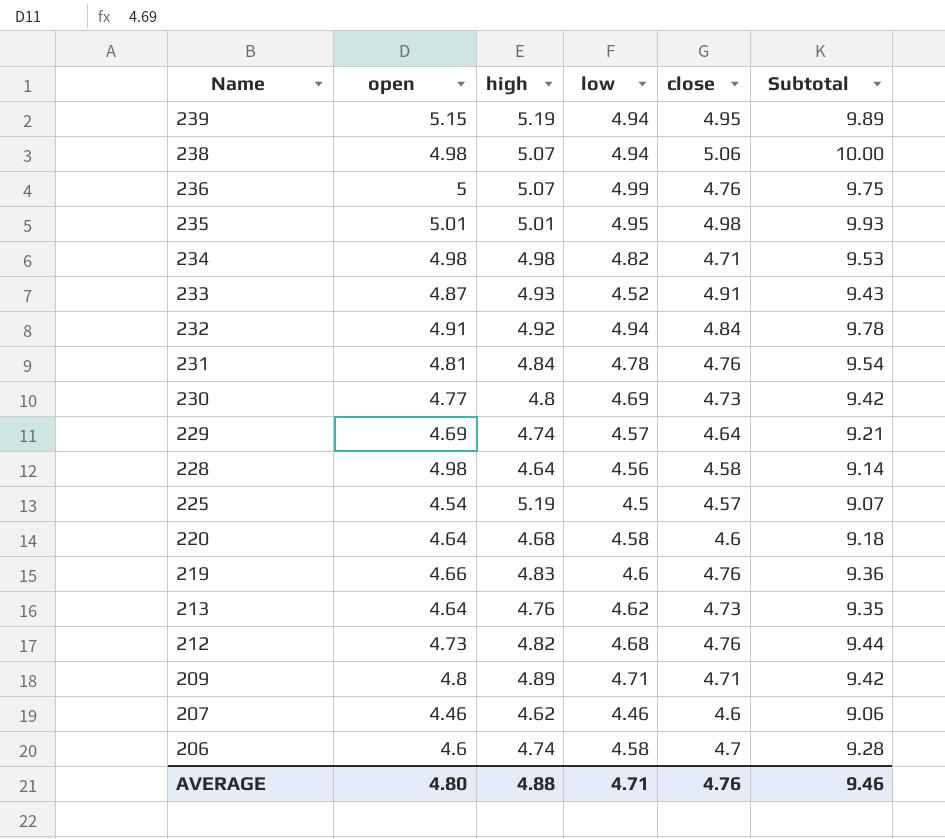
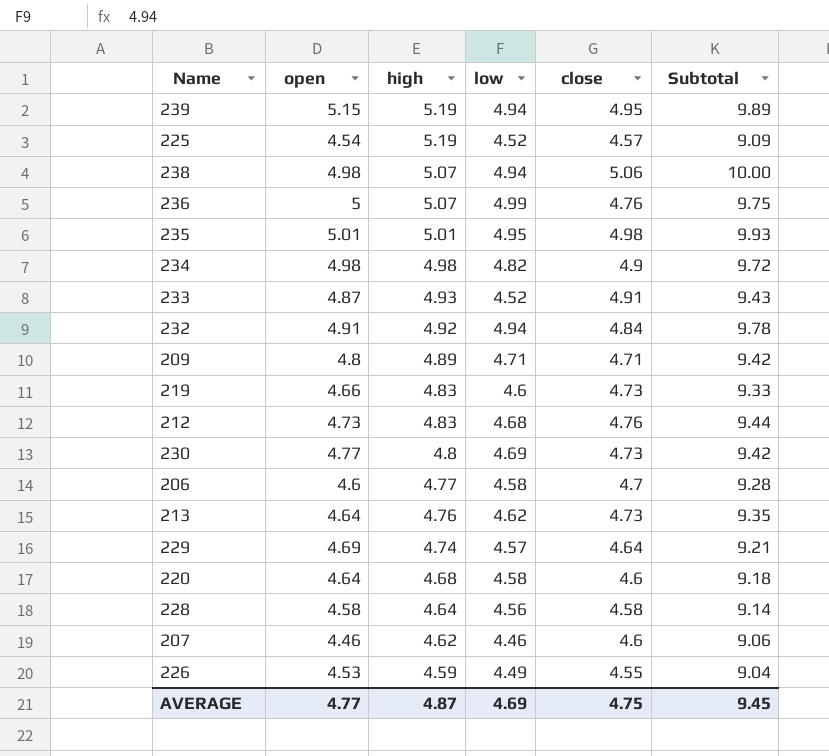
row order: Name descending -> high descending
row 231: 4.81 | 4.84 | 4.78 | 4.76 | 9.54 -> none
225 | low: 4.5 -> 4.52
225 | Subtotal: 9.07 -> 9.09
234 | close: 4.71 -> 4.9
234 | Subtotal: 9.53 -> 9.72
219 | close: 4.76 -> 4.73
219 | Subtotal: 9.36 -> 9.33
212 | high: 4.82 -> 4.83
206 | high: 4.74 -> 4.77
228 | open: 4.98 -> 4.58
row 226: none -> 4.53 | 4.59 | 4.49 | 4.55 | 9.04
AVERAGE | open: 4.80 -> 4.77
AVERAGE | high: 4.88 -> 4.87
AVERAGE | low: 4.71 -> 4.69
AVERAGE | close: 4.76 -> 4.75
AVERAGE | Subtotal: 9.46 -> 9.45

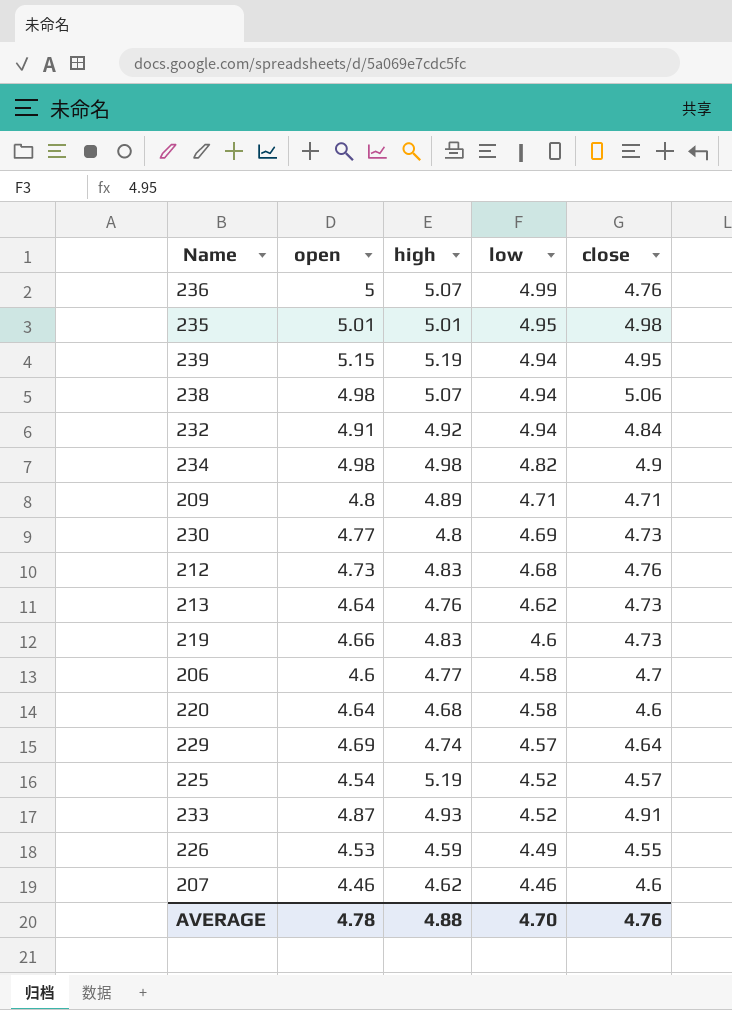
row order: high descending -> low descending
column Subtotal | formula: [low] + [close] -> none
row 228: 4.58 | 4.64 | 4.56 | 4.58 | 9.14 -> none
AVERAGE | open: 4.77 -> 4.78
AVERAGE | high: 4.87 -> 4.88
AVERAGE | low: 4.69 -> 4.70
AVERAGE | close: 4.75 -> 4.76

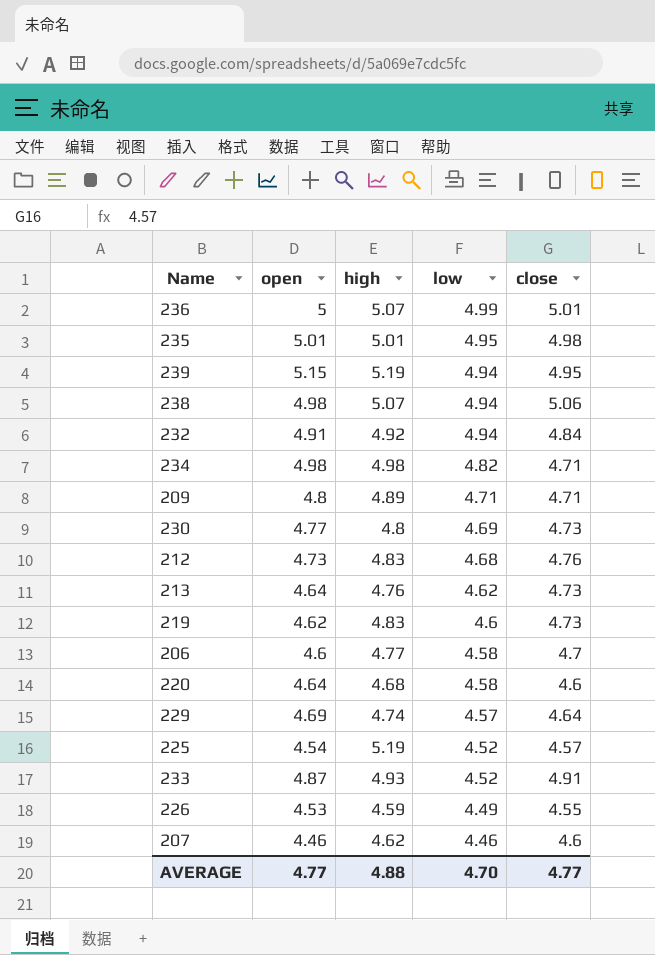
236 | close: 4.76 -> 5.01
234 | close: 4.9 -> 4.71
219 | open: 4.66 -> 4.62
AVERAGE | open: 4.78 -> 4.77
AVERAGE | close: 4.76 -> 4.77

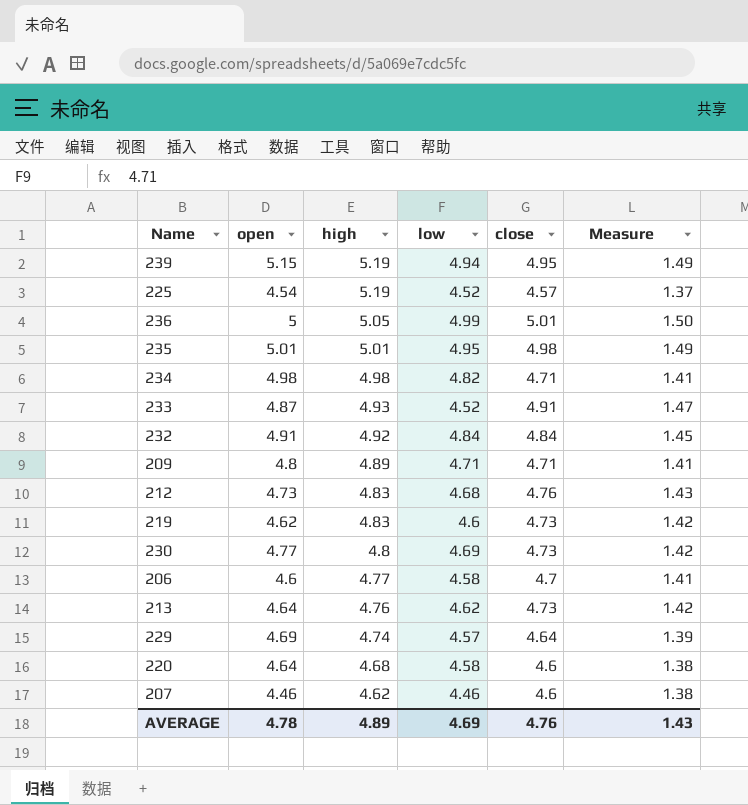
row order: low descending -> high descending
column Measure | formula: none -> [close] * 0.3
row 238: 4.98 | 5.07 | 4.94 | 5.06 -> none
row 226: 4.53 | 4.59 | 4.49 | 4.55 -> none
236 | high: 5.07 -> 5.05
232 | low: 4.94 -> 4.84
AVERAGE | open: 4.77 -> 4.78
AVERAGE | high: 4.88 -> 4.89
AVERAGE | low: 4.70 -> 4.69
AVERAGE | close: 4.77 -> 4.76

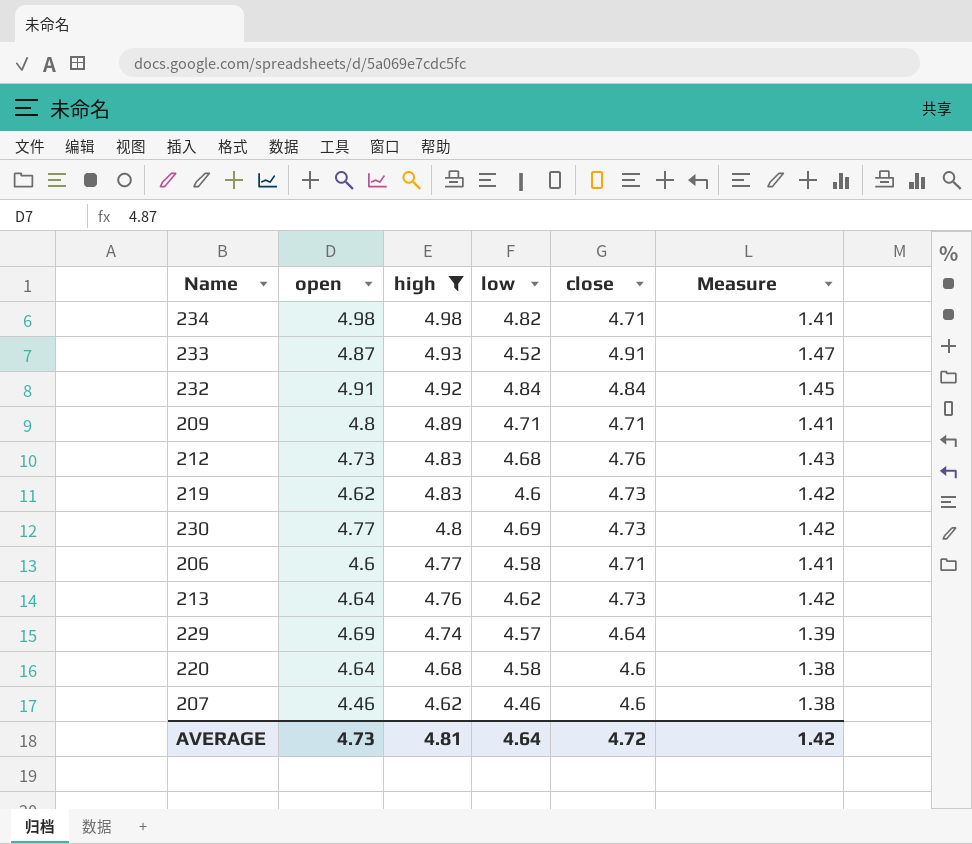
filter: none -> high <= 4.98
206 | close: 4.7 -> 4.71
AVERAGE | open: 4.78 -> 4.73
AVERAGE | high: 4.89 -> 4.81
AVERAGE | low: 4.69 -> 4.64
AVERAGE | close: 4.76 -> 4.72
AVERAGE | Measure: 1.43 -> 1.42

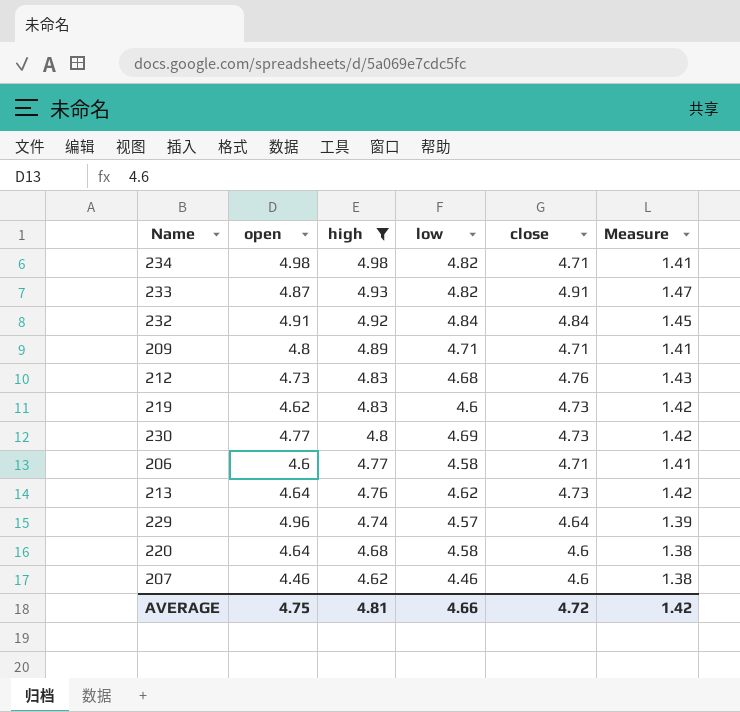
233 | low: 4.52 -> 4.82
229 | open: 4.69 -> 4.96
AVERAGE | open: 4.73 -> 4.75
AVERAGE | low: 4.64 -> 4.66

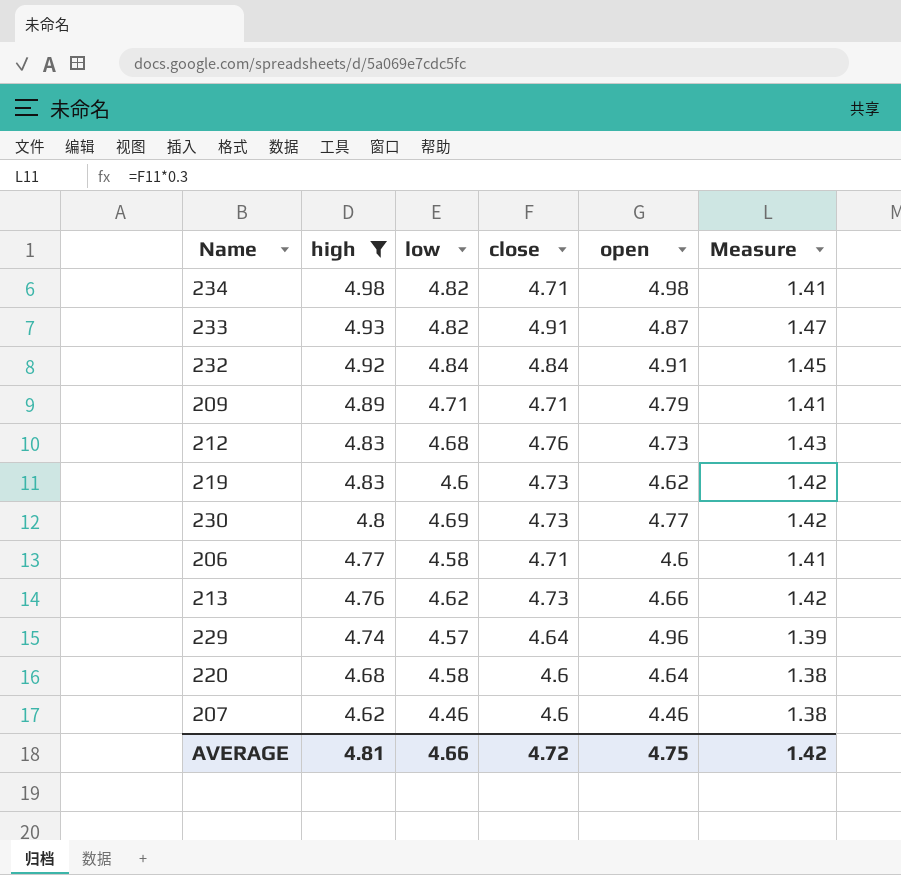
column open | position: 2 -> 5
209 | open: 4.8 -> 4.79
213 | open: 4.64 -> 4.66

